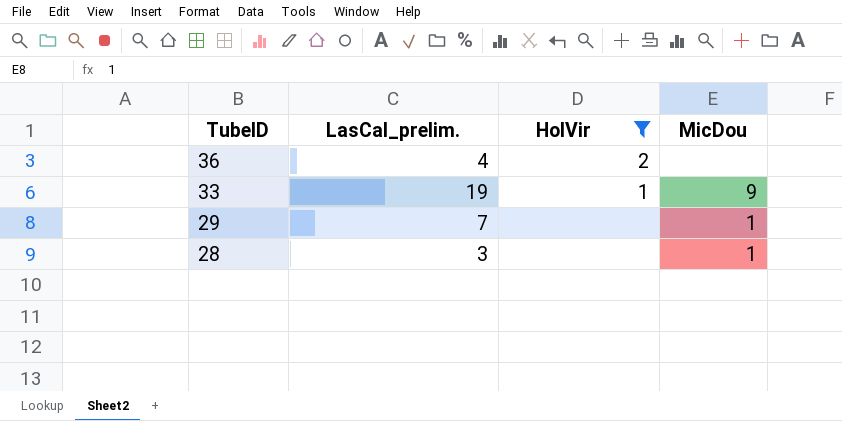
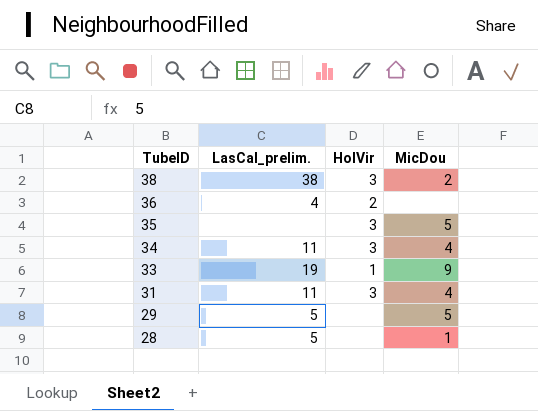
filter: HolVir != 3 -> none
29 | LasCal_prelim.: 7 -> 5
29 | MicDou: 1 -> 5
28 | LasCal_prelim.: 3 -> 5

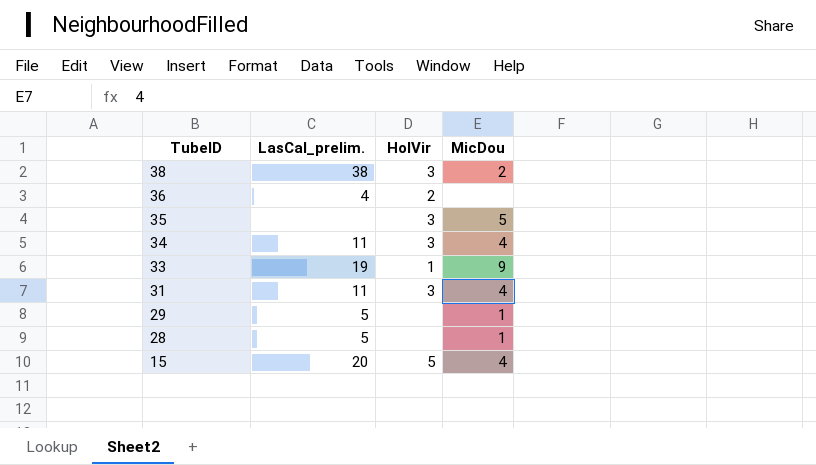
29 | MicDou: 5 -> 1
row 15: none -> 20 | 5 | 4

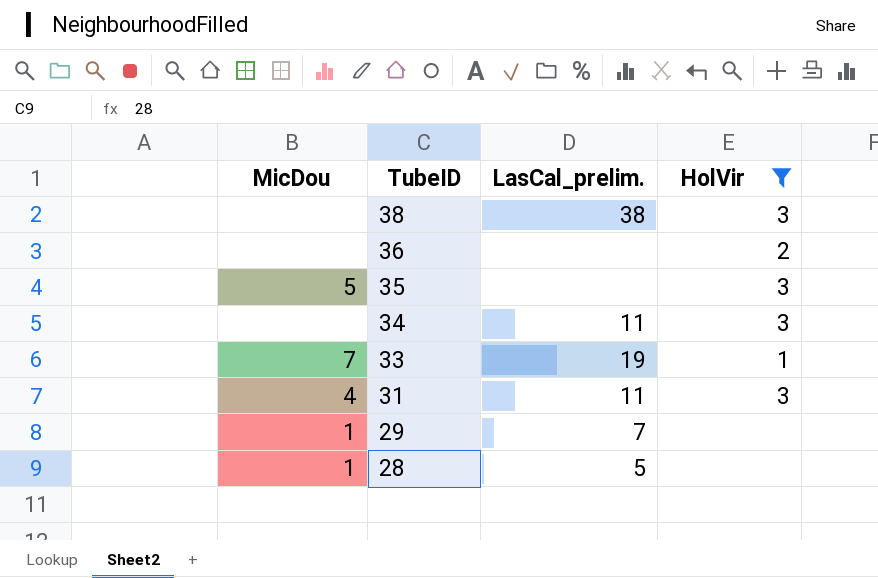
filter: none -> HolVir != 5
column MicDou | position: 4 -> 1
38 | MicDou: 2 -> none
36 | LasCal_prelim.: 4 -> none
34 | MicDou: 4 -> none
33 | MicDou: 9 -> 7
29 | LasCal_prelim.: 5 -> 7

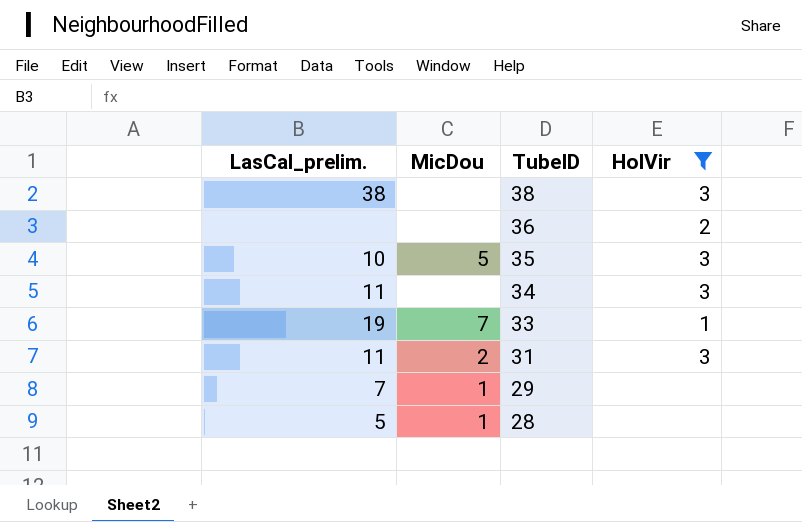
column LasCal_prelim. | position: 3 -> 1
35 | LasCal_prelim.: none -> 10
31 | MicDou: 4 -> 2

